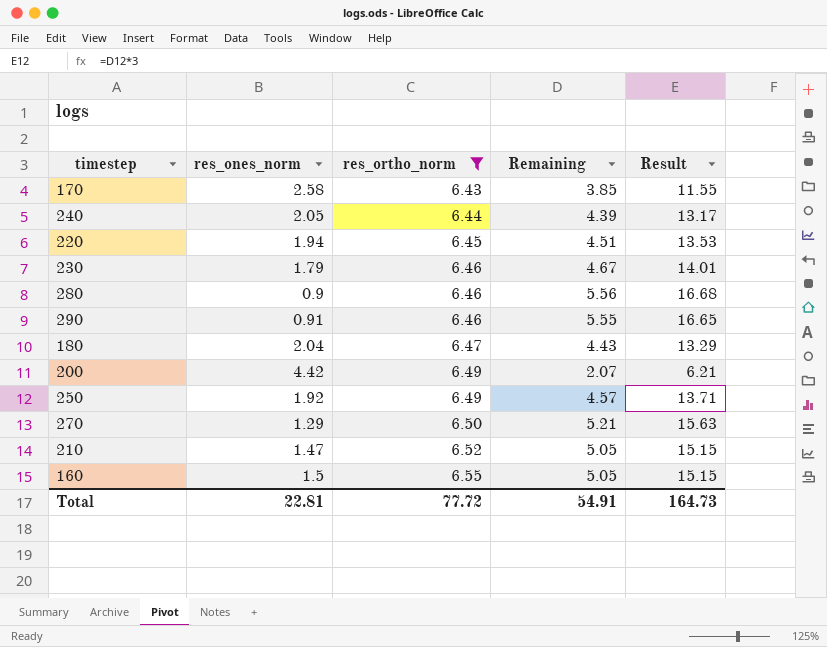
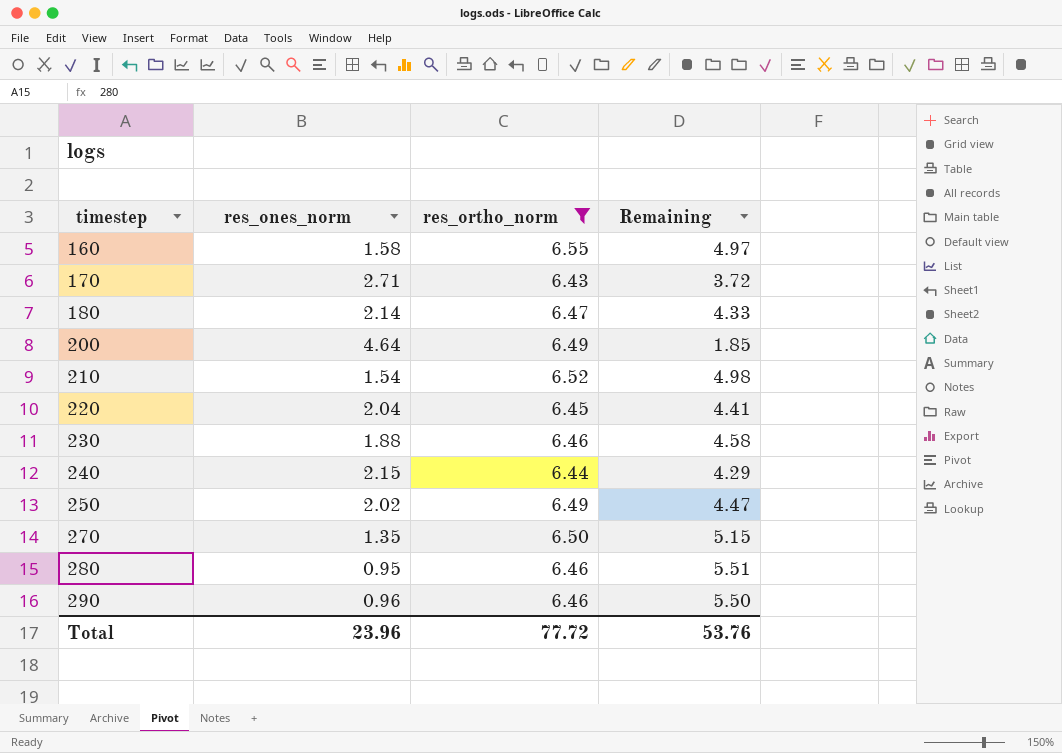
row order: res_ortho_norm ascending -> timestep ascending
column Result | formula: [Remaining] * 3 -> none
160 | res_ones_norm: 1.5 -> 1.58
160 | Remaining: 5.05 -> 4.97
170 | res_ones_norm: 2.58 -> 2.71
170 | Remaining: 3.85 -> 3.72
180 | res_ones_norm: 2.04 -> 2.14
180 | Remaining: 4.43 -> 4.33
200 | res_ones_norm: 4.42 -> 4.64
200 | Remaining: 2.07 -> 1.85
210 | res_ones_norm: 1.47 -> 1.54
210 | Remaining: 5.05 -> 4.98
220 | res_ones_norm: 1.94 -> 2.04
220 | Remaining: 4.51 -> 4.41
230 | res_ones_norm: 1.79 -> 1.88
230 | Remaining: 4.67 -> 4.58
240 | res_ones_norm: 2.05 -> 2.15
240 | Remaining: 4.39 -> 4.29
250 | res_ones_norm: 1.92 -> 2.02
250 | Remaining: 4.57 -> 4.47
270 | res_ones_norm: 1.29 -> 1.35
270 | Remaining: 5.21 -> 5.15
280 | res_ones_norm: 0.9 -> 0.95
280 | Remaining: 5.56 -> 5.51
290 | res_ones_norm: 0.91 -> 0.96
290 | Remaining: 5.55 -> 5.50
Total | res_ones_norm: 22.81 -> 23.96
Total | Remaining: 54.91 -> 53.76

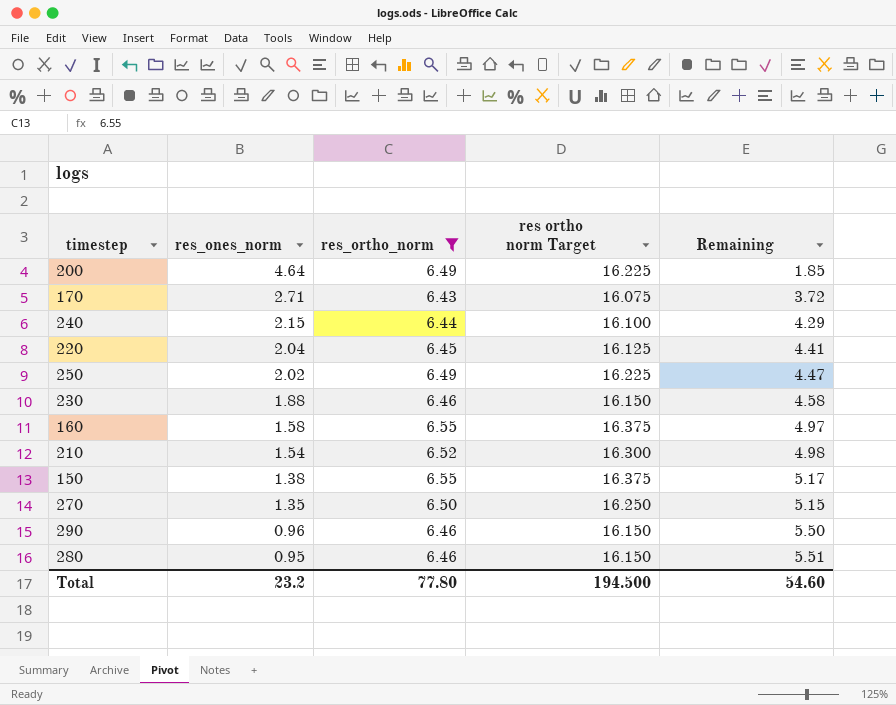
row order: timestep ascending -> res_ones_norm descending
column res ortho norm Target | formula: none -> [res_ortho_norm] * 2.5
row 180: 2.14 | 6.47 | 4.33 -> none
row 150: none -> 1.38 | 6.55 | 16.375 | 5.17
Total | res_ones_norm: 23.96 -> 23.2
Total | res_ortho_norm: 77.72 -> 77.80
Total | Remaining: 53.76 -> 54.60

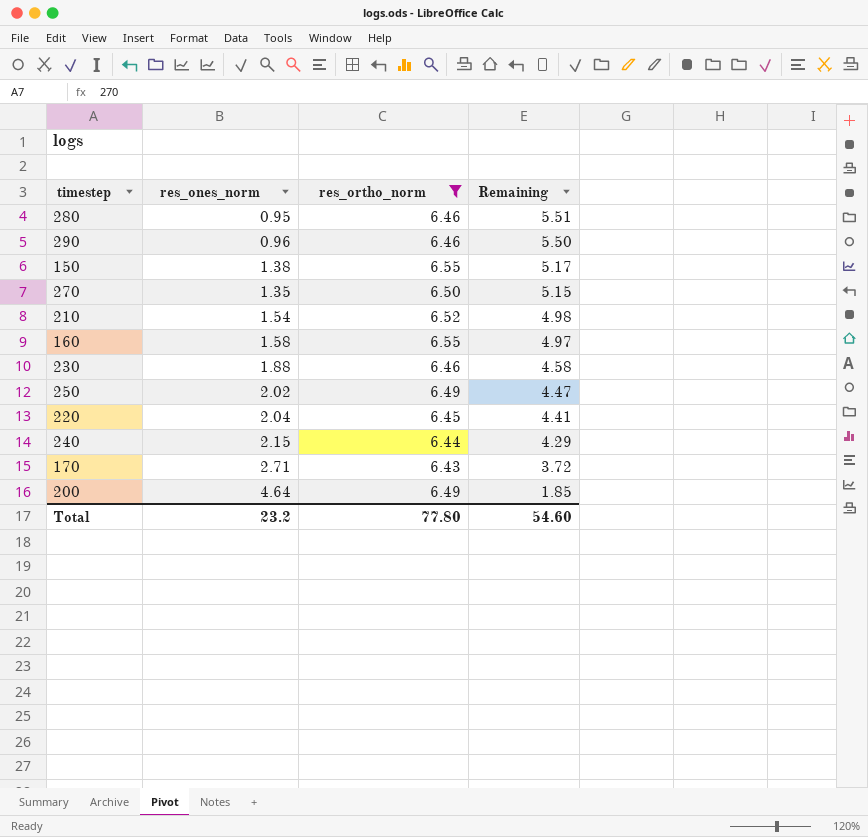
row order: res_ones_norm descending -> Remaining descending
column res ortho norm Target | formula: [res_ortho_norm] * 2.5 -> none

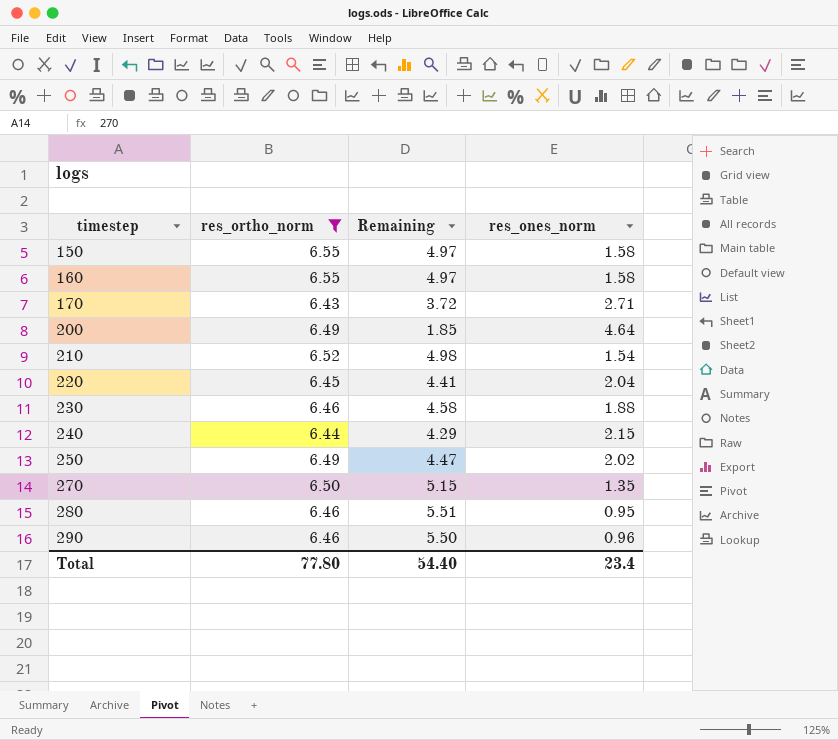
row order: Remaining descending -> timestep ascending
column res_ones_norm | position: 2 -> 4
150 | Remaining: 5.17 -> 4.97
150 | res_ones_norm: 1.38 -> 1.58
Total | Remaining: 54.60 -> 54.40
Total | res_ones_norm: 23.2 -> 23.4

